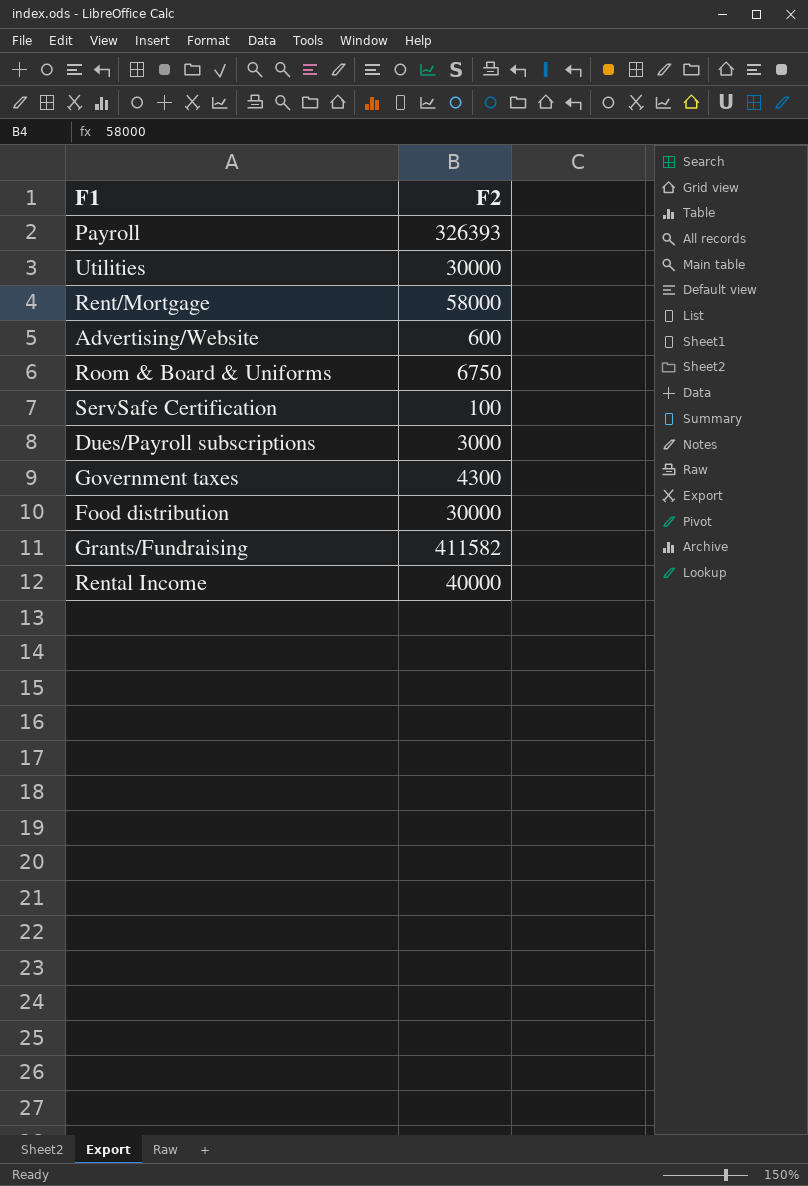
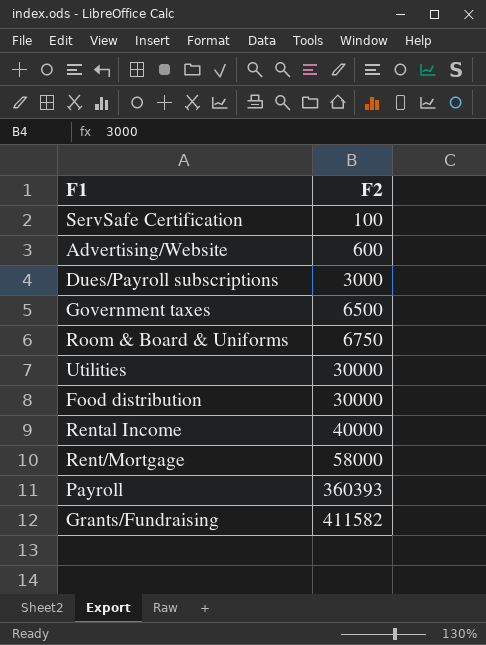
row order: none -> F2 ascending
Government taxes | F2: 4300 -> 6500
Payroll | F2: 326393 -> 360393

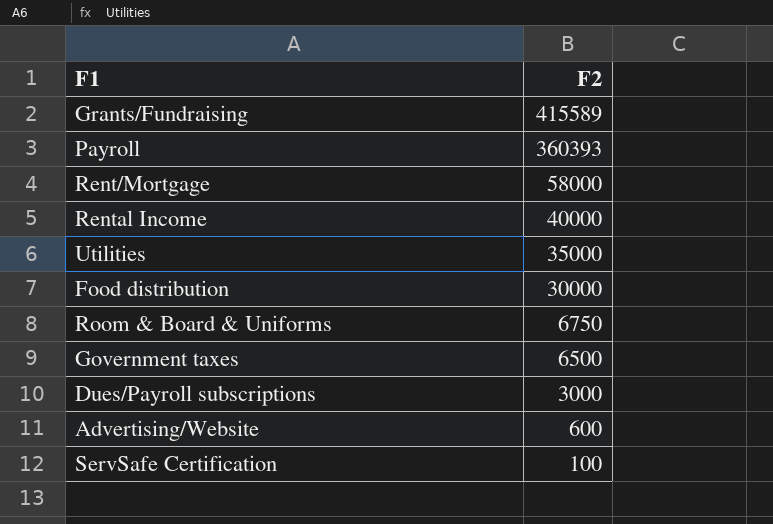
row order: F2 ascending -> F2 descending
Grants/Fundraising | F2: 411582 -> 415589
Utilities | F2: 30000 -> 35000

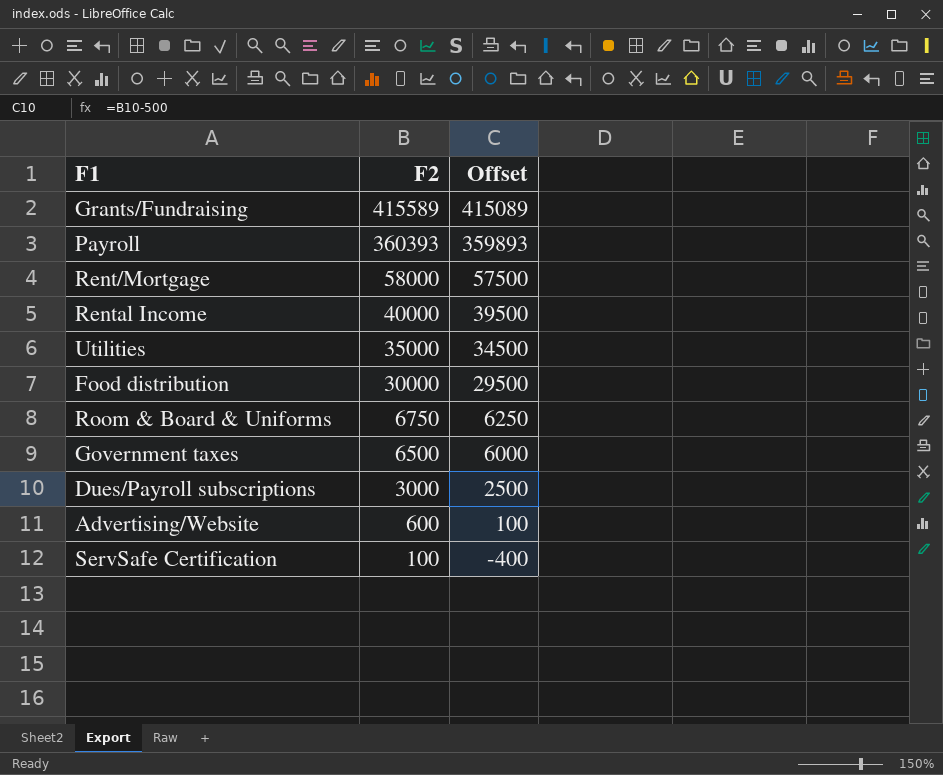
column Offset | formula: none -> [F2] - 500

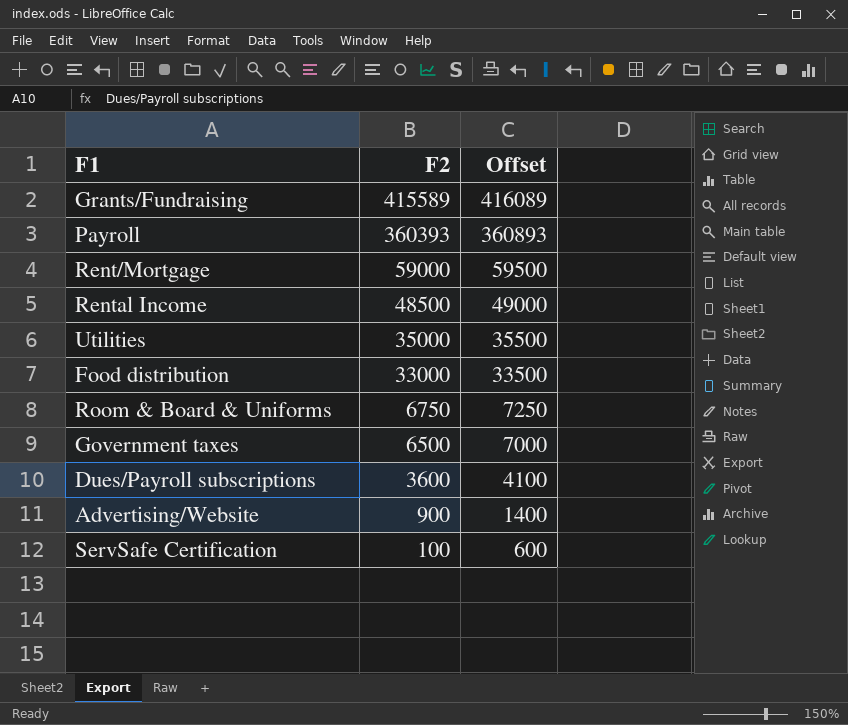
column Offset | formula: [F2] - 500 -> [F2] + 500
Rent/Mortgage | F2: 58000 -> 59000
Rental Income | F2: 40000 -> 48500
Food distribution | F2: 30000 -> 33000
Dues/Payroll subscriptions | F2: 3000 -> 3600
Advertising/Website | F2: 600 -> 900

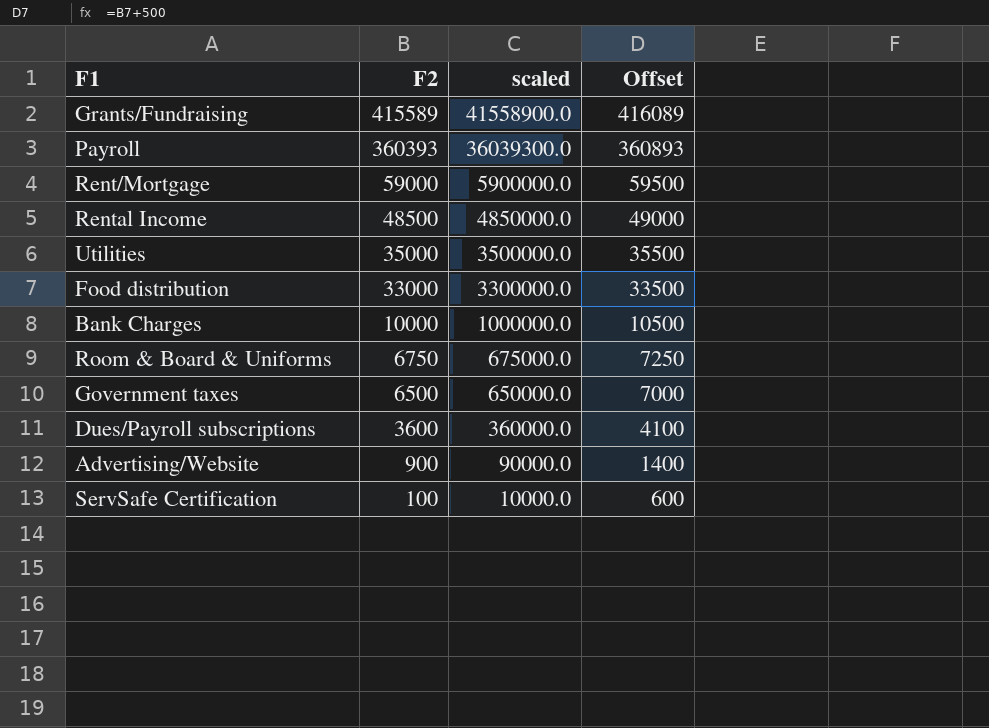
column scaled | formula: none -> [F2] * 100
row Bank Charges: none -> 10000 | 1000000.0 | 10500

